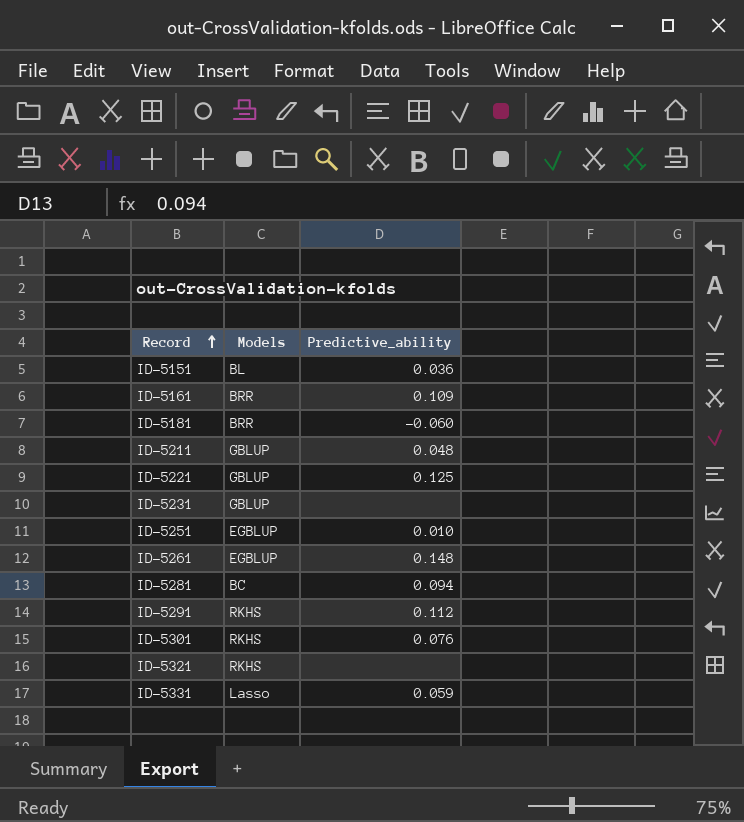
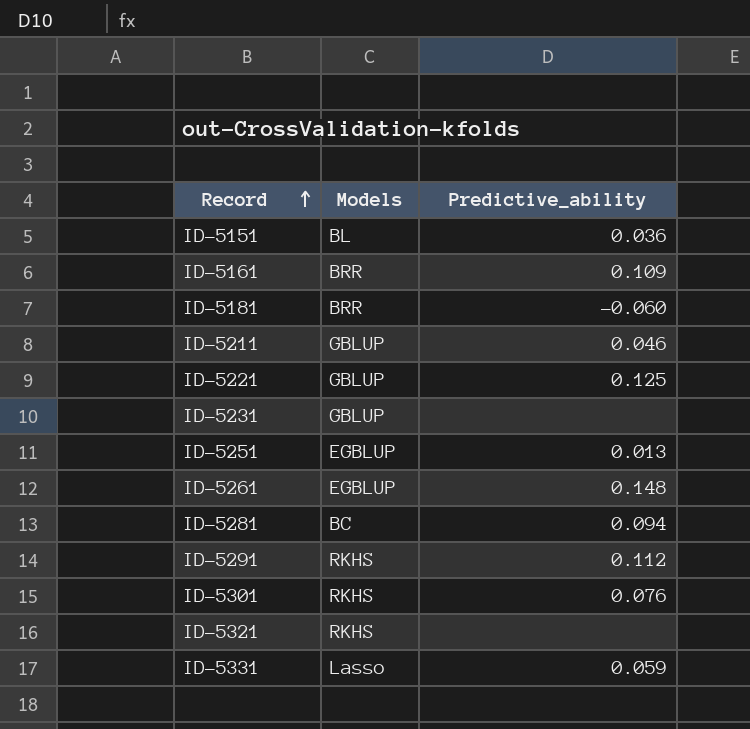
ID-5211 | Predictive_ability: 0.048 -> 0.046
ID-5251 | Predictive_ability: 0.010 -> 0.013

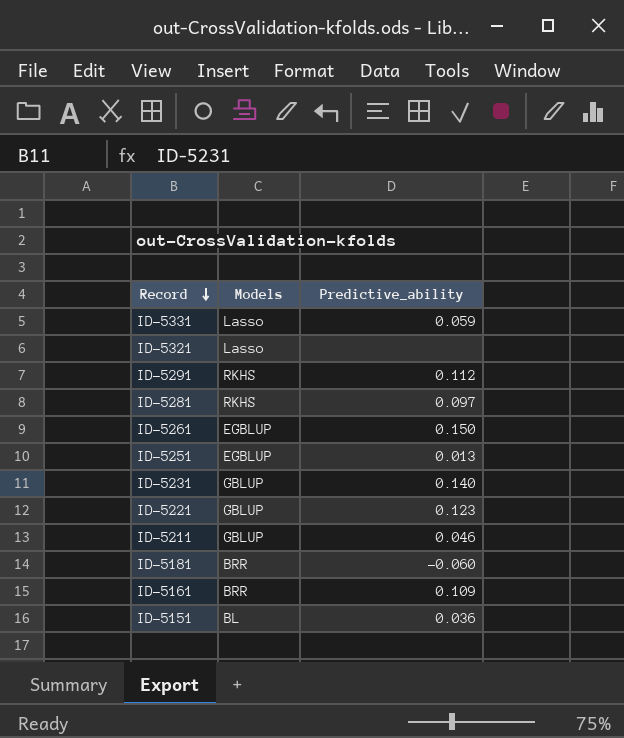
row order: Record ascending -> Record descending
row ID-5301: RKHS | 0.076 -> none
ID-5321 | Models: RKHS -> Lasso
ID-5281 | Models: BC -> RKHS
ID-5281 | Predictive_ability: 0.094 -> 0.097
ID-5261 | Predictive_ability: 0.148 -> 0.150
ID-5231 | Predictive_ability: none -> 0.140
ID-5221 | Predictive_ability: 0.125 -> 0.123

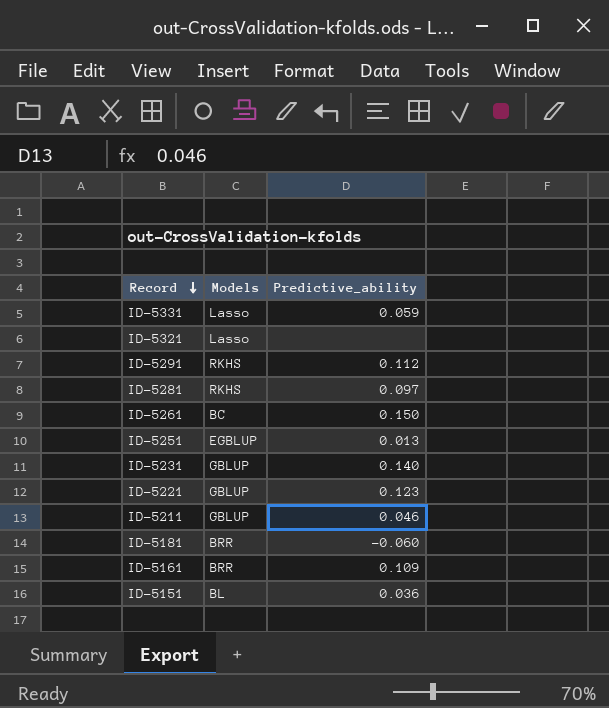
ID-5261 | Models: EGBLUP -> BC

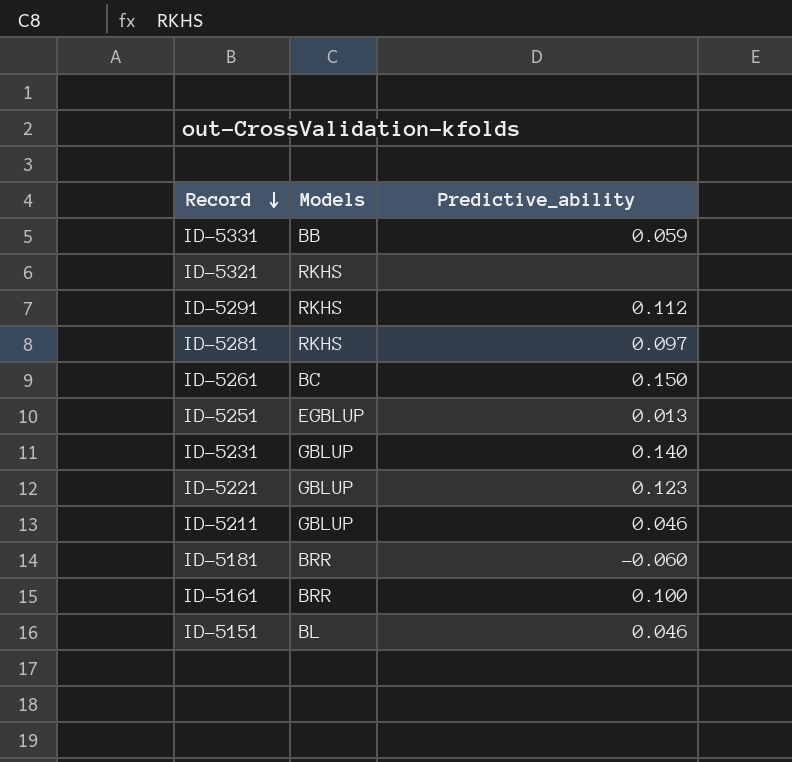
ID-5331 | Models: Lasso -> BB
ID-5321 | Models: Lasso -> RKHS
ID-5161 | Predictive_ability: 0.109 -> 0.100
ID-5151 | Predictive_ability: 0.036 -> 0.046

